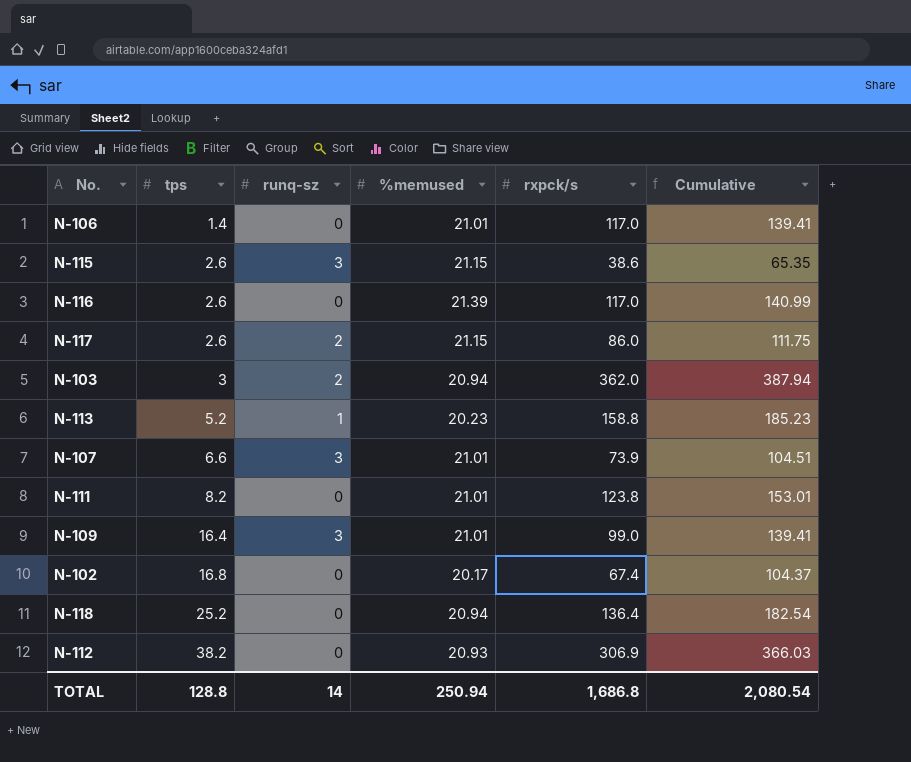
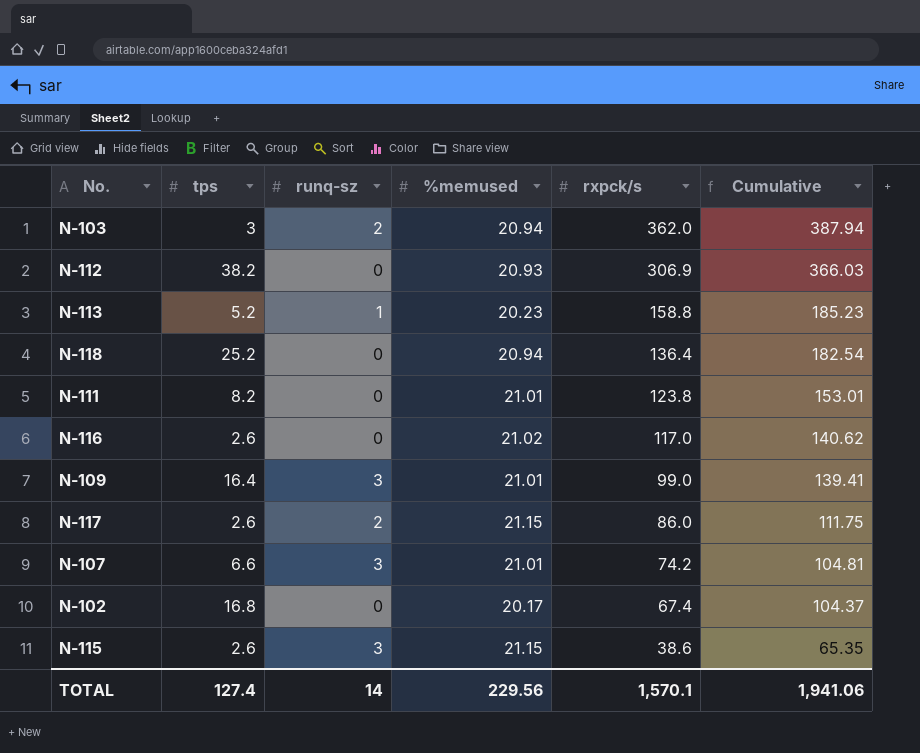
row order: tps ascending -> rxpck/s descending
row N-106: 1.4 | 0 | 21.01 | 117.0 | 139.41 -> none
N-116 | %memused: 21.39 -> 21.02
N-116 | Cumulative: 140.99 -> 140.62
N-107 | rxpck/s: 73.9 -> 74.2
N-107 | Cumulative: 104.51 -> 104.81
TOTAL | tps: 128.8 -> 127.4
TOTAL | %memused: 250.94 -> 229.56
TOTAL | rxpck/s: 1,686.8 -> 1,570.1
TOTAL | Cumulative: 2,080.54 -> 1,941.06

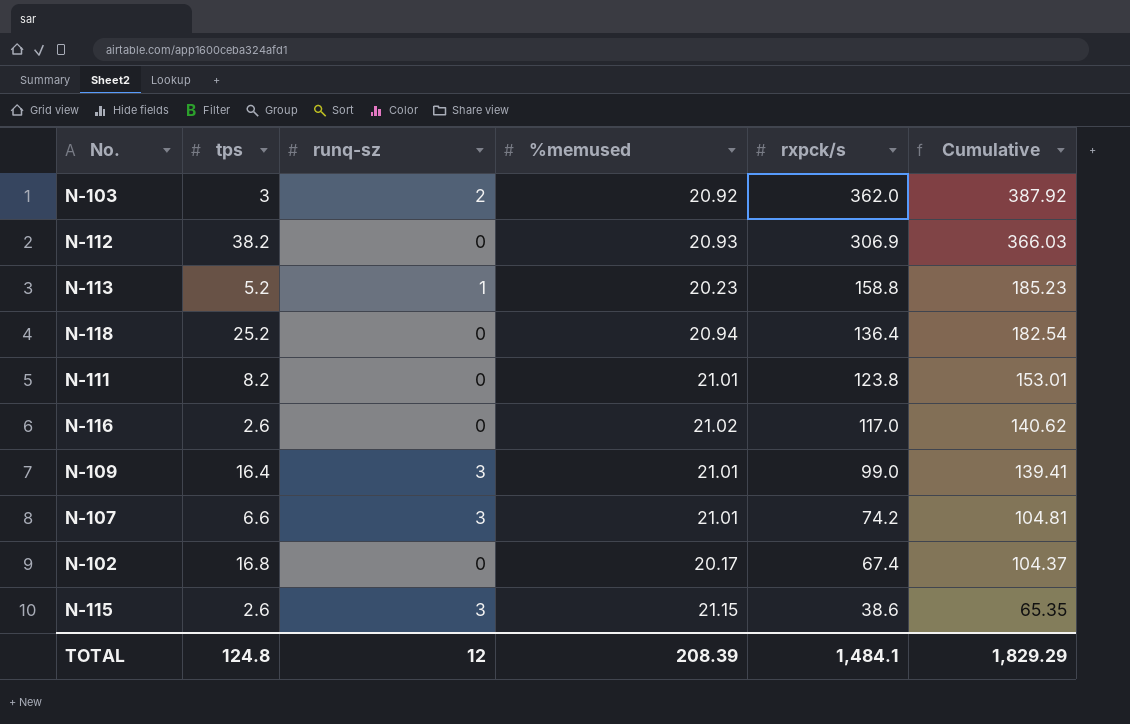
row N-117: 2.6 | 2 | 21.15 | 86.0 | 111.75 -> none
N-103 | %memused: 20.94 -> 20.92
N-103 | Cumulative: 387.94 -> 387.92
TOTAL | tps: 127.4 -> 124.8
TOTAL | runq-sz: 14 -> 12
TOTAL | %memused: 229.56 -> 208.39
TOTAL | rxpck/s: 1,570.1 -> 1,484.1
TOTAL | Cumulative: 1,941.06 -> 1,829.29

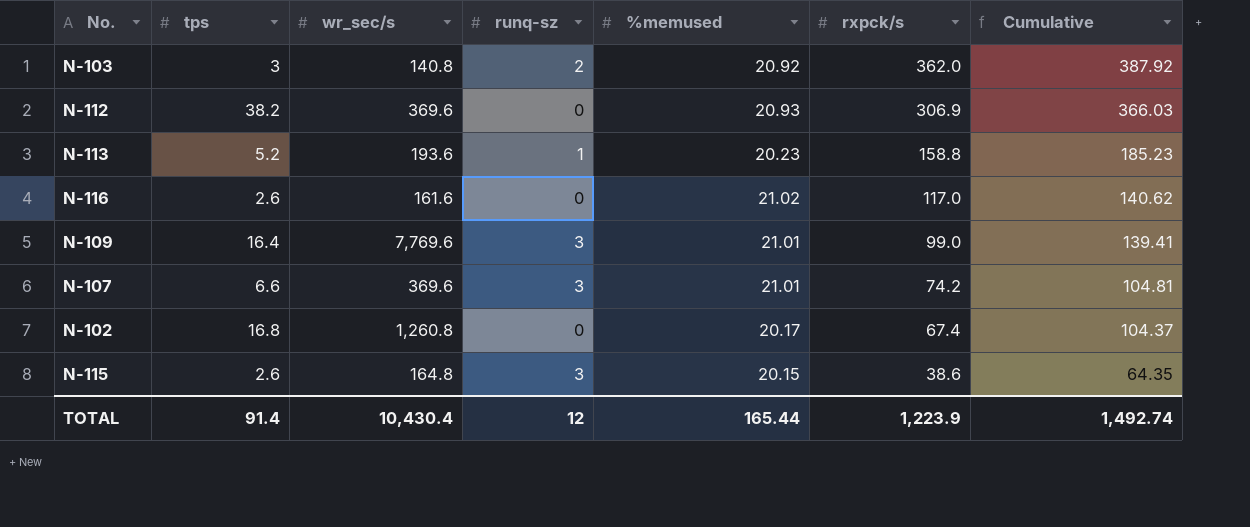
column wr_sec/s | position: none -> 3
row N-118: 25.2 | 0 | 20.94 | 136.4 | 182.54 -> none
row N-111: 8.2 | 0 | 21.01 | 123.8 | 153.01 -> none
N-115 | %memused: 21.15 -> 20.15
N-115 | Cumulative: 65.35 -> 64.35
TOTAL | tps: 124.8 -> 91.4
TOTAL | %memused: 208.39 -> 165.44
TOTAL | rxpck/s: 1,484.1 -> 1,223.9
TOTAL | Cumulative: 1,829.29 -> 1,492.74

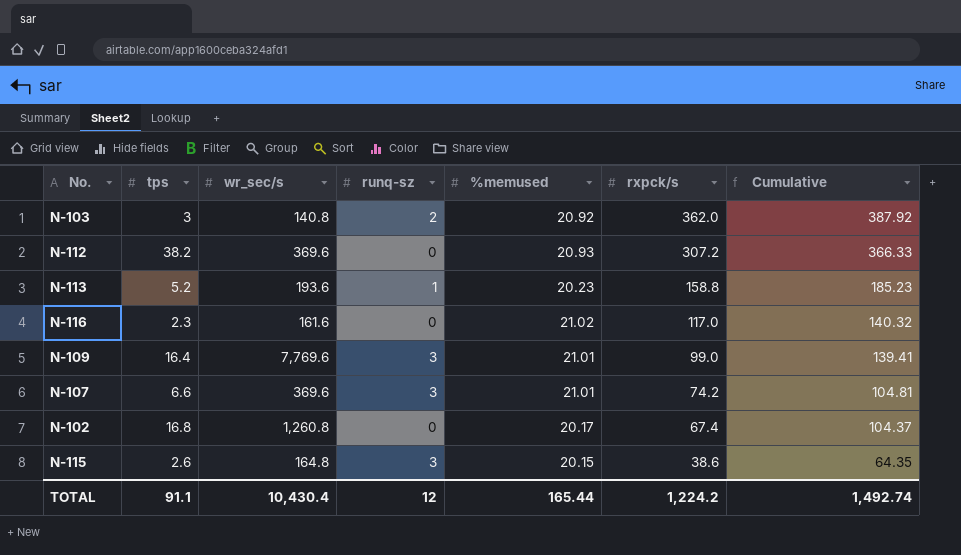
N-112 | rxpck/s: 306.9 -> 307.2
N-112 | Cumulative: 366.03 -> 366.33
N-116 | tps: 2.6 -> 2.3
N-116 | Cumulative: 140.62 -> 140.32
TOTAL | tps: 91.4 -> 91.1
TOTAL | rxpck/s: 1,223.9 -> 1,224.2

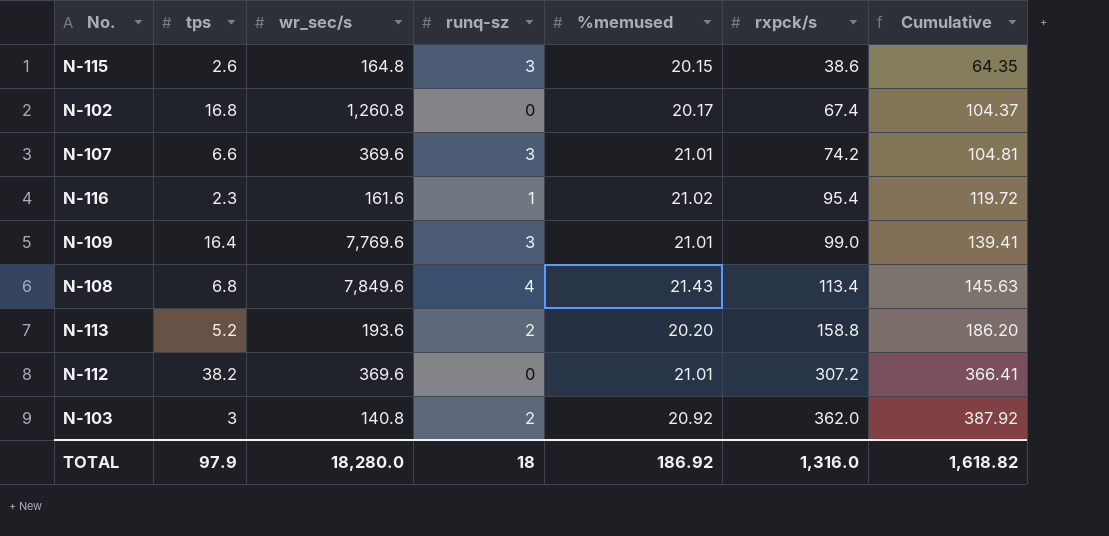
row order: rxpck/s descending -> rxpck/s ascending
N-116 | runq-sz: 0 -> 1
N-116 | rxpck/s: 117.0 -> 95.4
N-116 | Cumulative: 140.32 -> 119.72
row N-108: none -> 6.8 | 7,849.6 | 4 | 21.43 | 113.4 | 145.63
N-113 | runq-sz: 1 -> 2
N-113 | %memused: 20.23 -> 20.20
N-113 | Cumulative: 185.23 -> 186.20
N-112 | %memused: 20.93 -> 21.01
N-112 | Cumulative: 366.33 -> 366.41
TOTAL | tps: 91.1 -> 97.9
TOTAL | wr_sec/s: 10,430.4 -> 18,280.0
TOTAL | runq-sz: 12 -> 18
TOTAL | %memused: 165.44 -> 186.92
TOTAL | rxpck/s: 1,224.2 -> 1,316.0
TOTAL | Cumulative: 1,492.74 -> 1,618.82

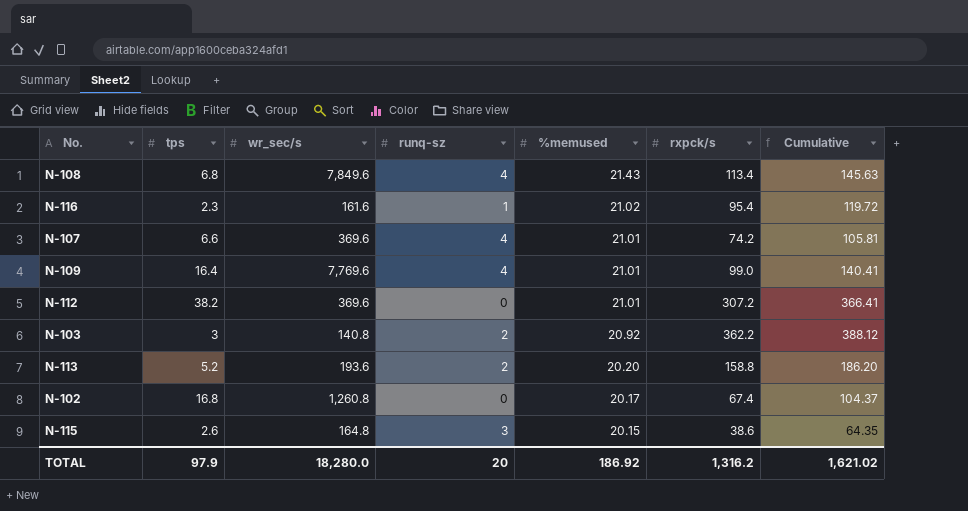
row order: rxpck/s ascending -> %memused descending
N-107 | runq-sz: 3 -> 4
N-107 | Cumulative: 104.81 -> 105.81
N-109 | runq-sz: 3 -> 4
N-109 | Cumulative: 139.41 -> 140.41
N-103 | rxpck/s: 362.0 -> 362.2
N-103 | Cumulative: 387.92 -> 388.12
TOTAL | runq-sz: 18 -> 20
TOTAL | rxpck/s: 1,316.0 -> 1,316.2
TOTAL | Cumulative: 1,618.82 -> 1,621.02

